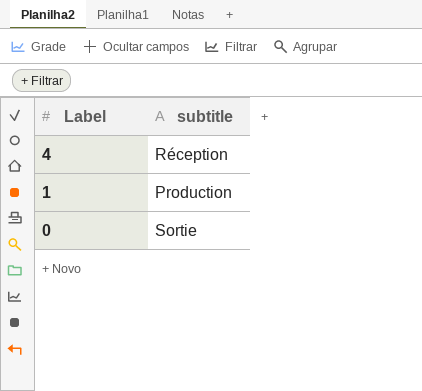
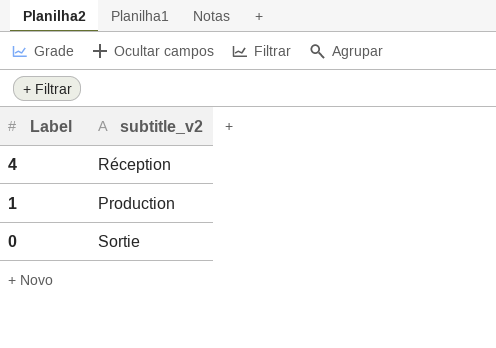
column name: subtitle -> subtitle_v2

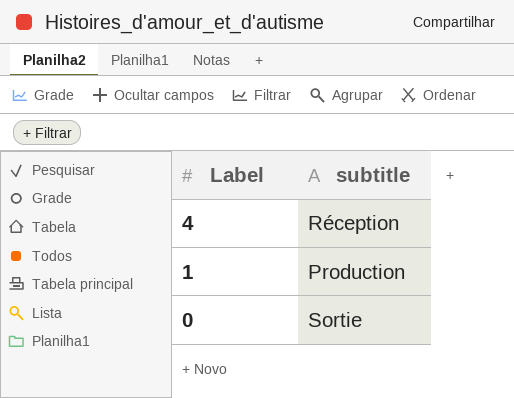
column name: subtitle_v2 -> subtitle

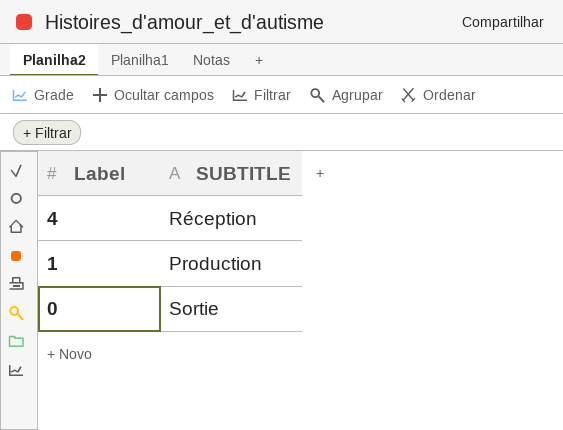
column name: subtitle -> SUBTITLE

